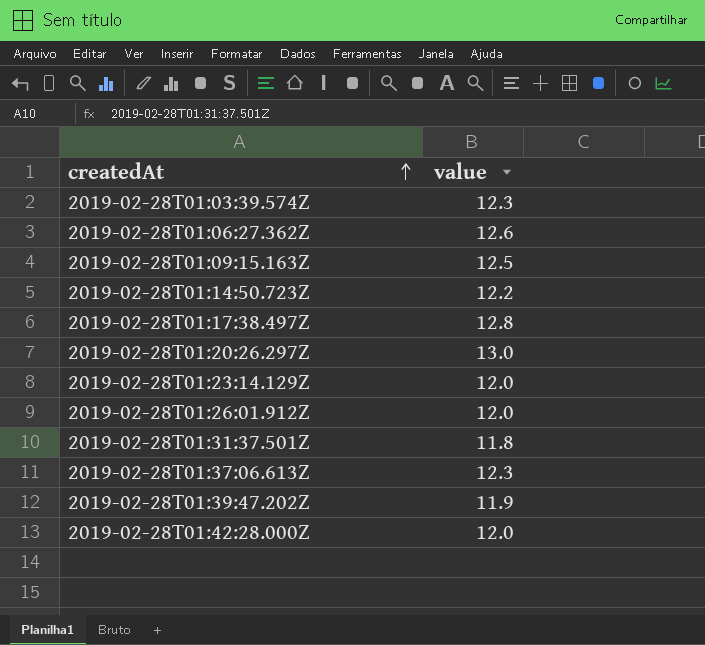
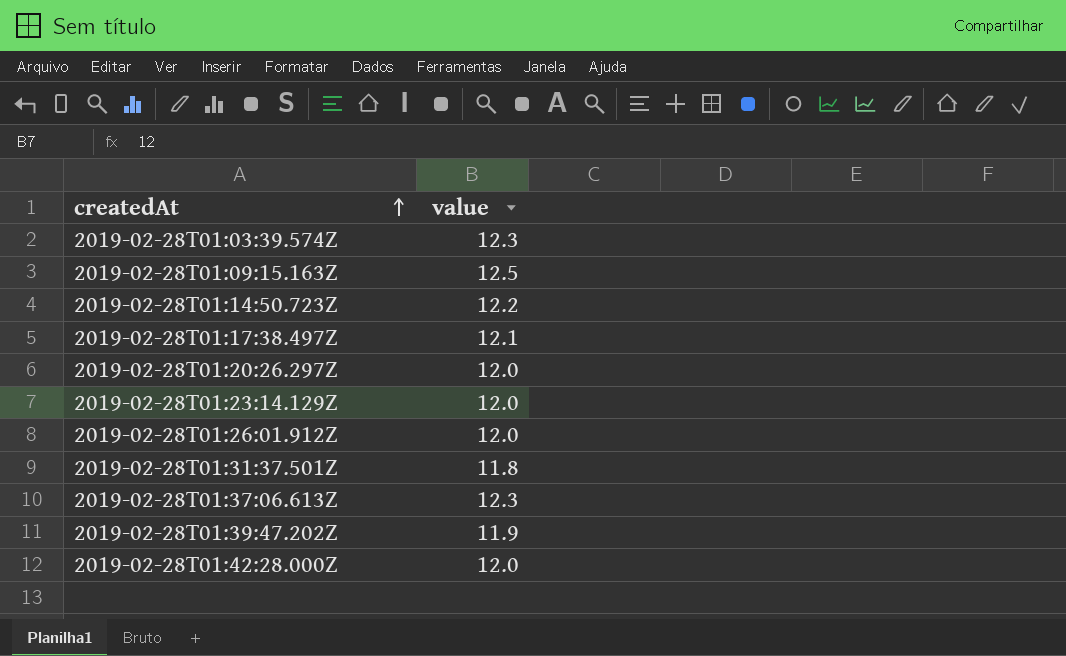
row 2019-02-28T01:06:27.362Z: 12.6 -> none
2019-02-28T01:17:38.497Z | value: 12.8 -> 12.1
2019-02-28T01:20:26.297Z | value: 13.0 -> 12.0

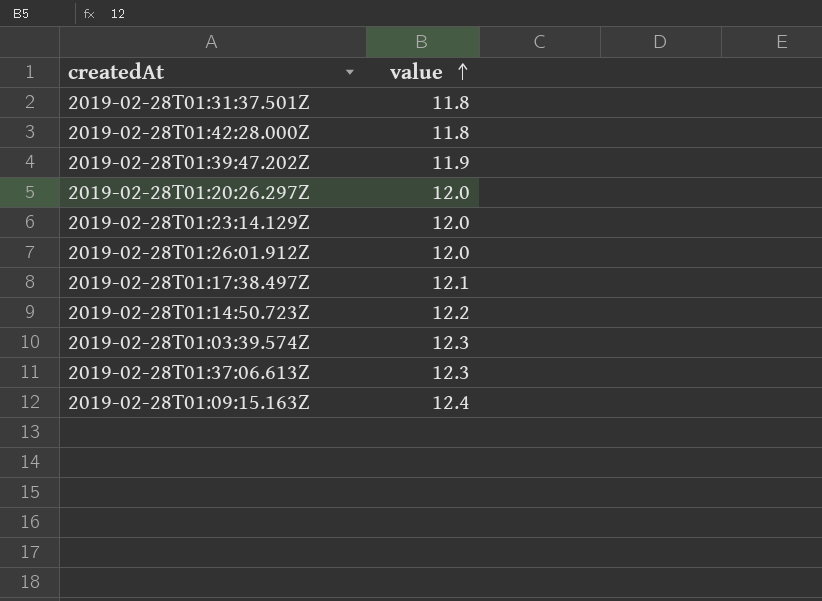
row order: createdAt ascending -> value ascending
2019-02-28T01:42:28.000Z | value: 12.0 -> 11.8
2019-02-28T01:09:15.163Z | value: 12.5 -> 12.4

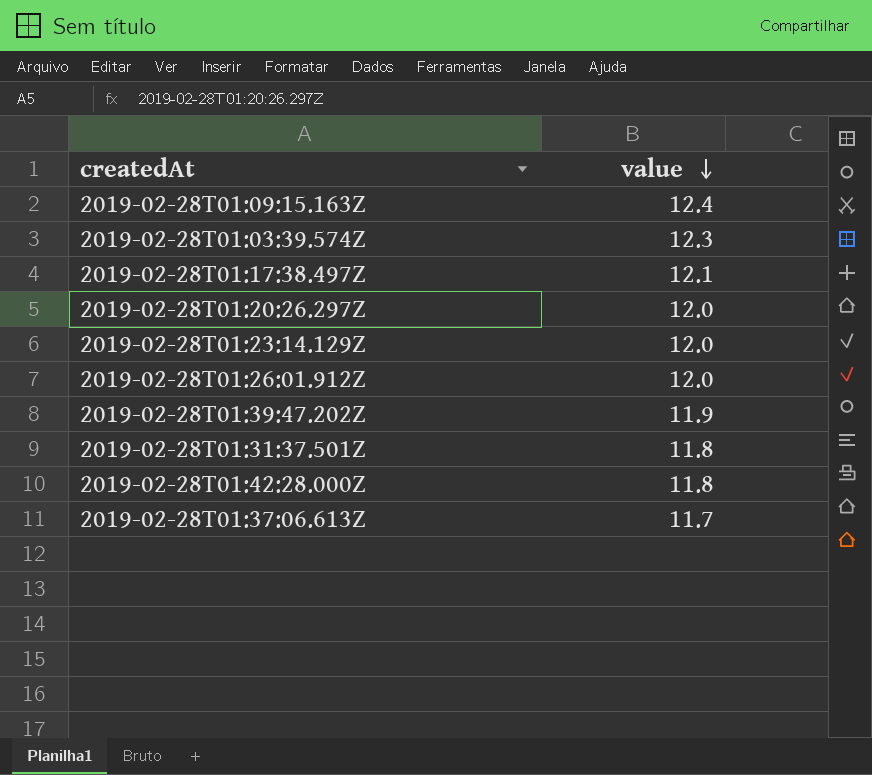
row order: value ascending -> value descending
row 2019-02-28T01:14:50.723Z: 12.2 -> none
2019-02-28T01:37:06.613Z | value: 12.3 -> 11.7

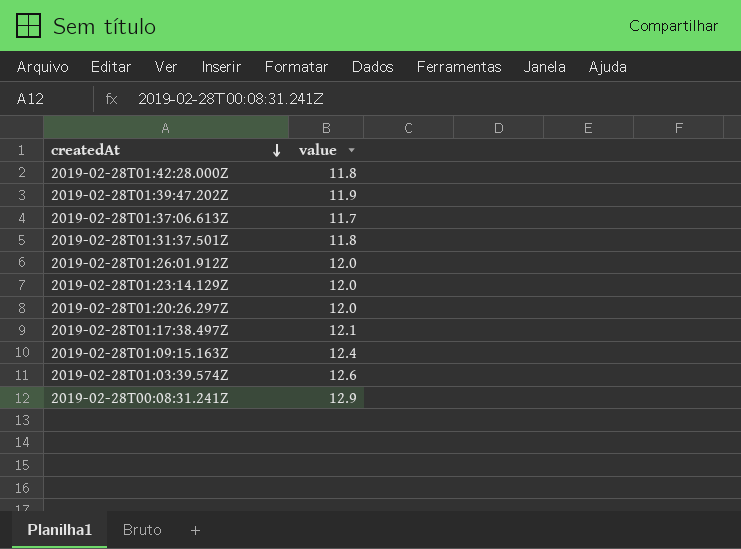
row order: value descending -> createdAt descending
2019-02-28T01:03:39.574Z | value: 12.3 -> 12.6
row 2019-02-28T00:08:31.241Z: none -> 12.9

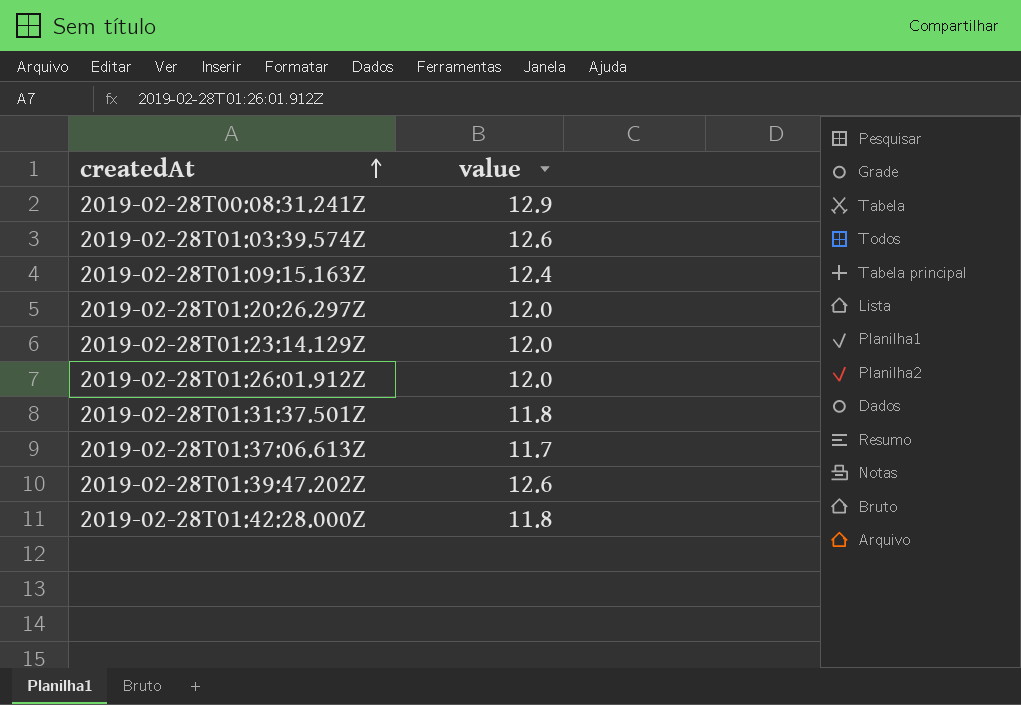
row order: createdAt descending -> createdAt ascending
row 2019-02-28T01:17:38.497Z: 12.1 -> none
2019-02-28T01:39:47.202Z | value: 11.9 -> 12.6

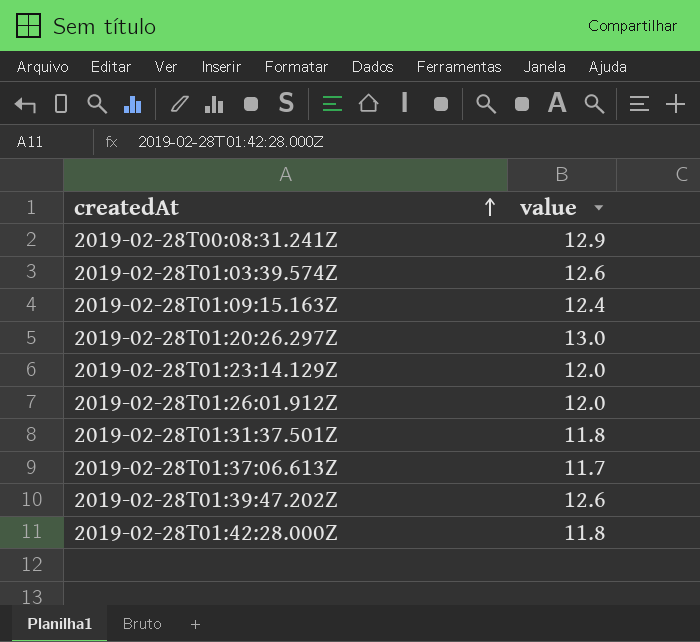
2019-02-28T01:20:26.297Z | value: 12.0 -> 13.0

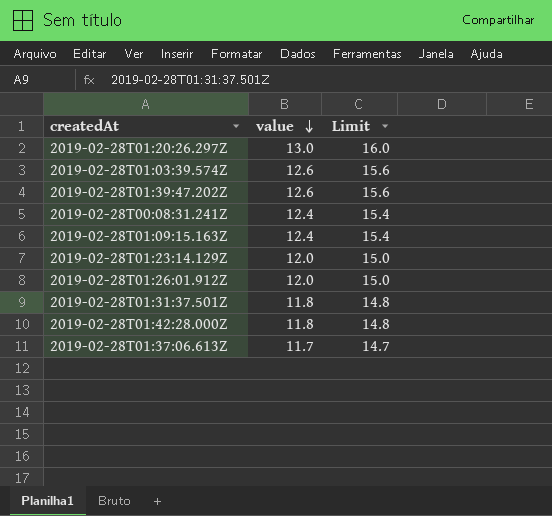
row order: createdAt ascending -> value descending
column Limit | formula: none -> [value] + 3
2019-02-28T00:08:31.241Z | value: 12.9 -> 12.4

